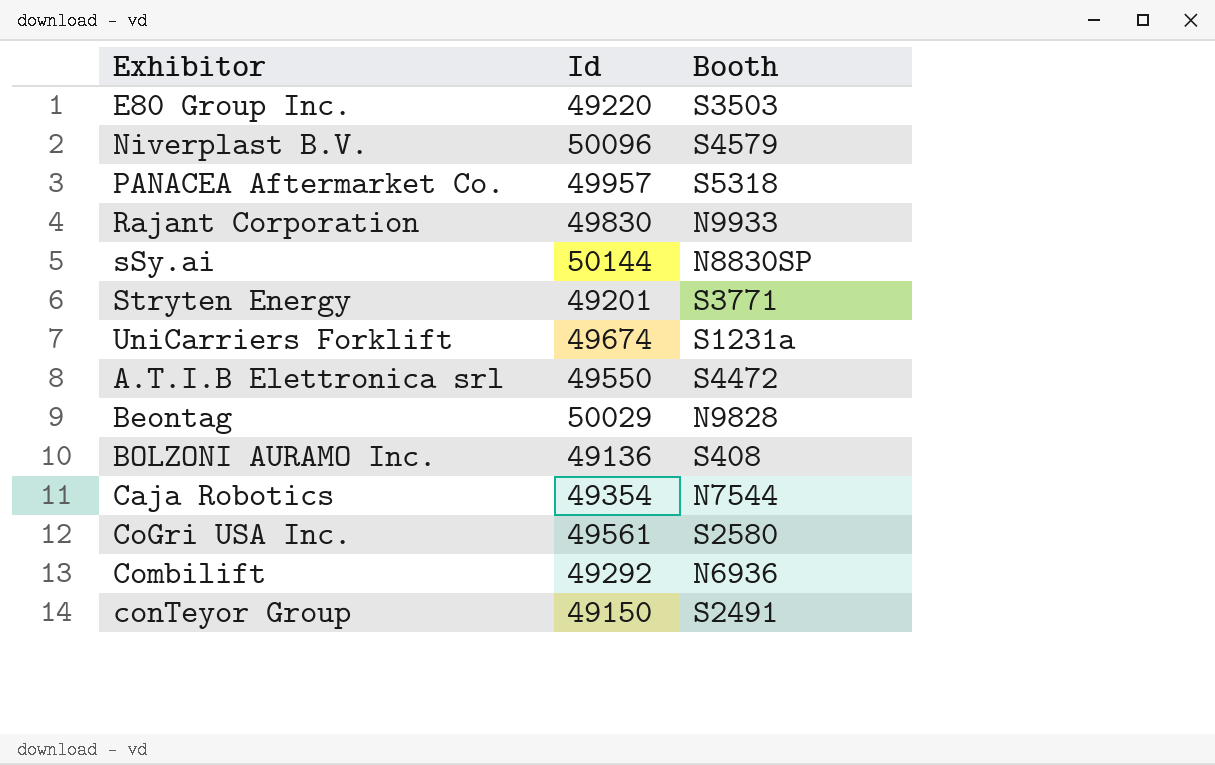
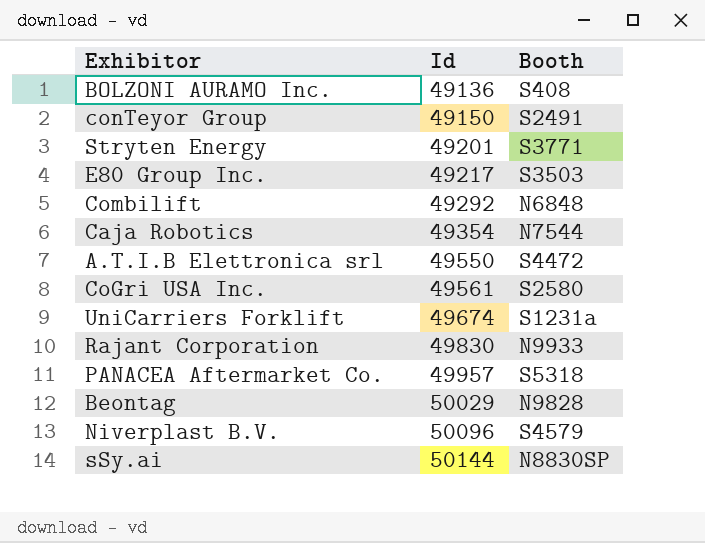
row order: none -> Id ascending
E80 Group Inc. | Id: 49220 -> 49217
Combilift | Booth: N6936 -> N6848

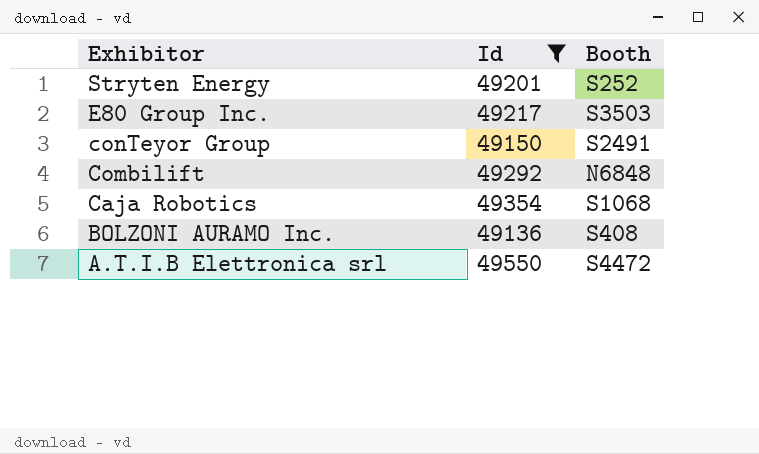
filter: none -> Id <= 49550
row order: Id ascending -> Exhibitor descending
Stryten Energy | Booth: S3771 -> S252
Caja Robotics | Booth: N7544 -> S1068

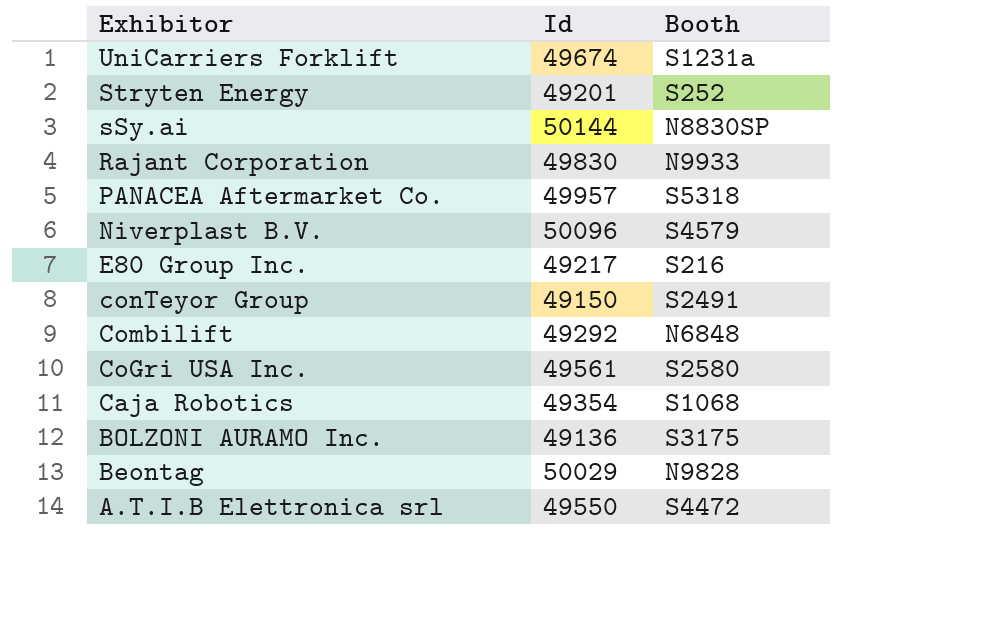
filter: Id <= 49550 -> none
E80 Group Inc. | Booth: S3503 -> S216
BOLZONI AURAMO Inc. | Booth: S408 -> S3175

